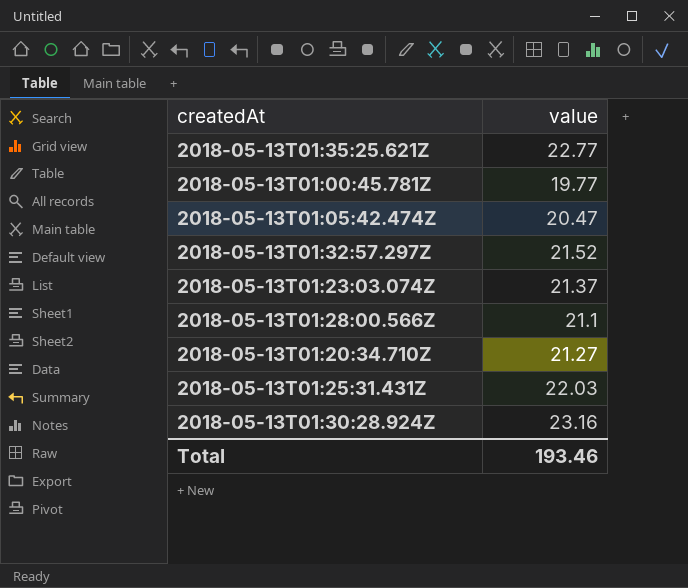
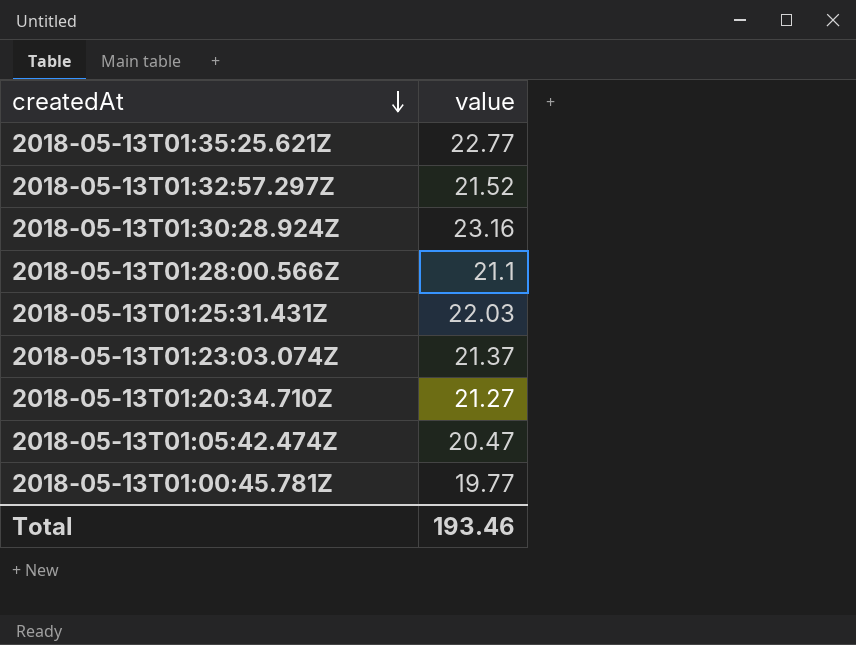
row order: none -> createdAt descending

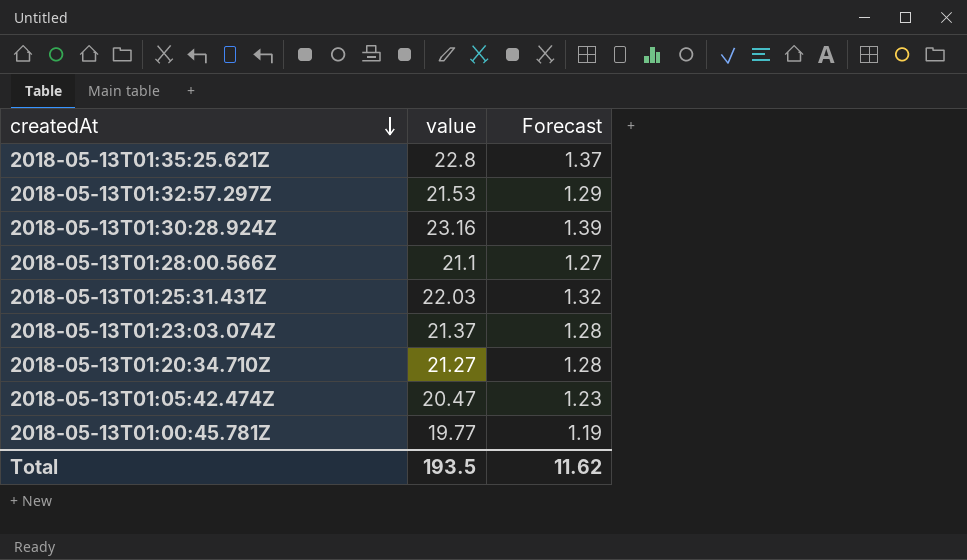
column Forecast | formula: none -> [value] * 0.06
2018-05-13T01:35:25.621Z | value: 22.77 -> 22.8
2018-05-13T01:32:57.297Z | value: 21.52 -> 21.53
Total | value: 193.46 -> 193.5

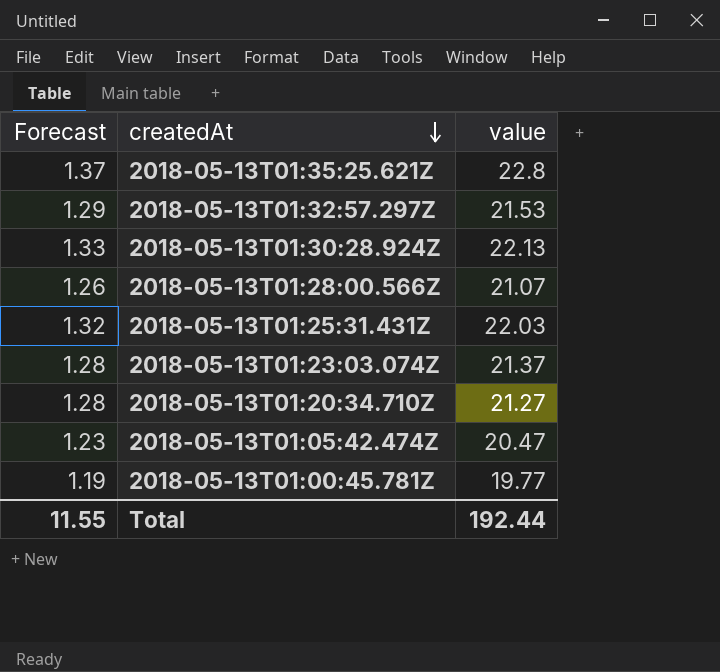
column Forecast | position: 3 -> 1
2018-05-13T01:30:28.924Z | Forecast: 1.39 -> 1.33
2018-05-13T01:30:28.924Z | value: 23.16 -> 22.13
2018-05-13T01:28:00.566Z | Forecast: 1.27 -> 1.26
2018-05-13T01:28:00.566Z | value: 21.1 -> 21.07
Total | Forecast: 11.62 -> 11.55
Total | value: 193.5 -> 192.44

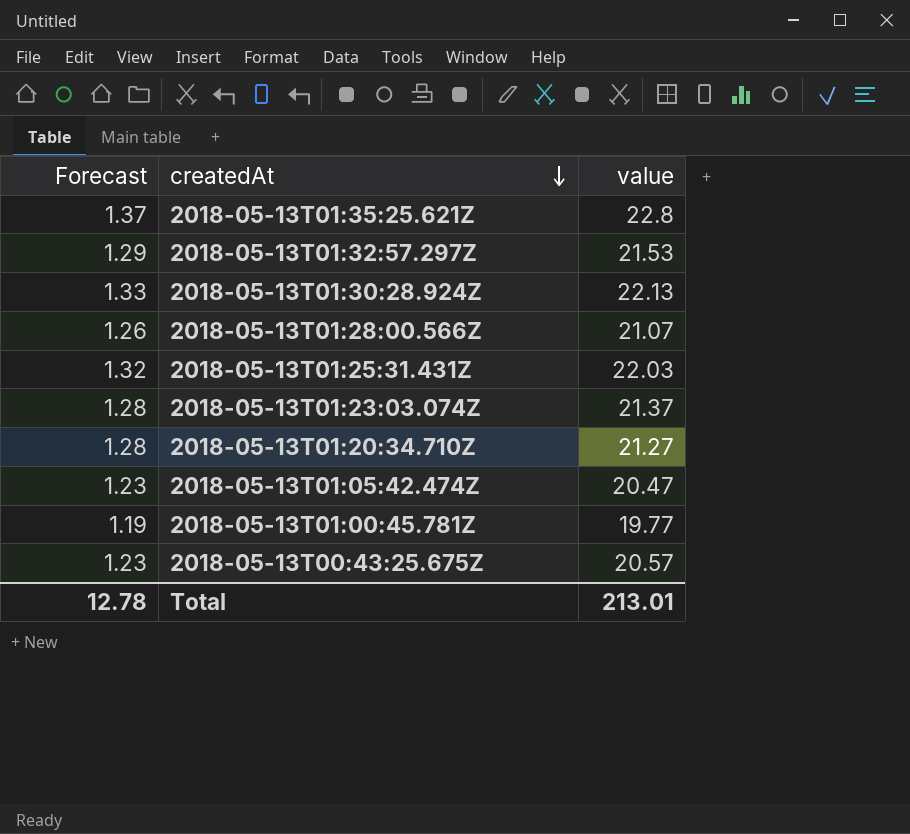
row 2018-05-13T00:43:25.675Z: none -> 1.23 | 20.57
Total | Forecast: 11.55 -> 12.78
Total | value: 192.44 -> 213.01

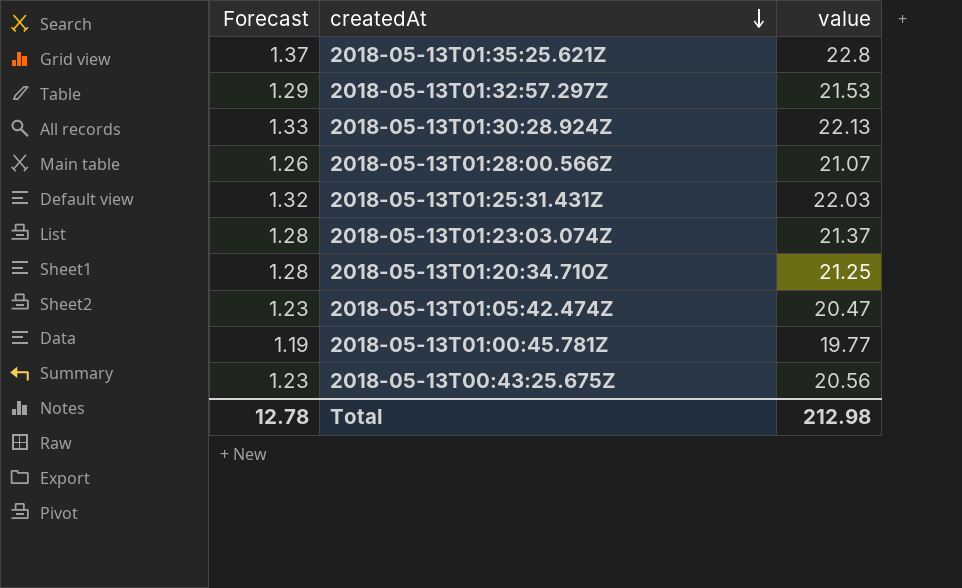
2018-05-13T01:20:34.710Z | value: 21.27 -> 21.25
2018-05-13T00:43:25.675Z | value: 20.57 -> 20.56
Total | value: 213.01 -> 212.98

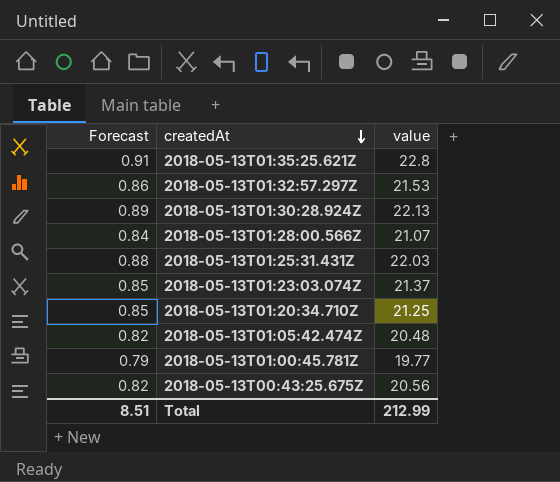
column Forecast | formula: [value] * 0.06 -> [value] * 0.04
2018-05-13T01:05:42.474Z | value: 20.47 -> 20.48
Total | Forecast: 12.78 -> 8.51
Total | value: 212.98 -> 212.99

